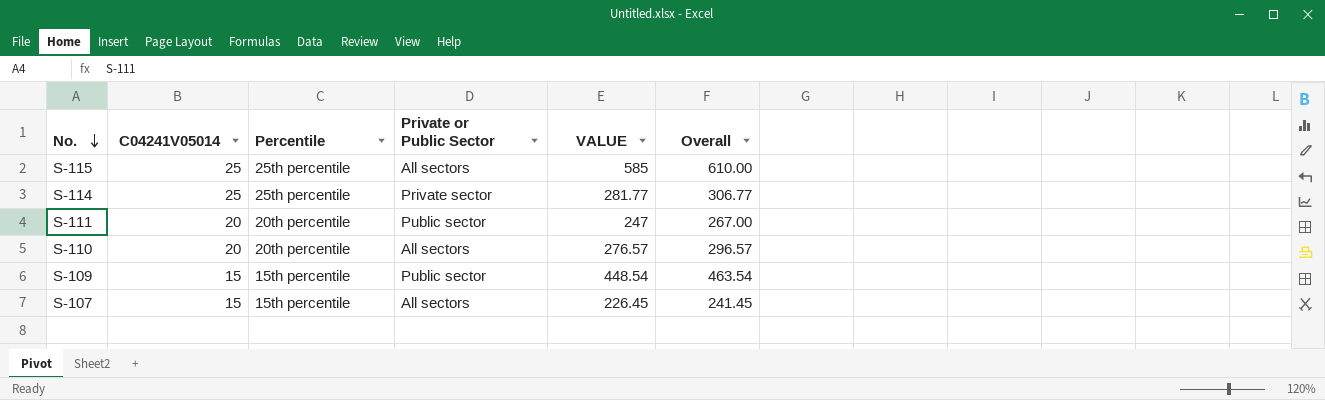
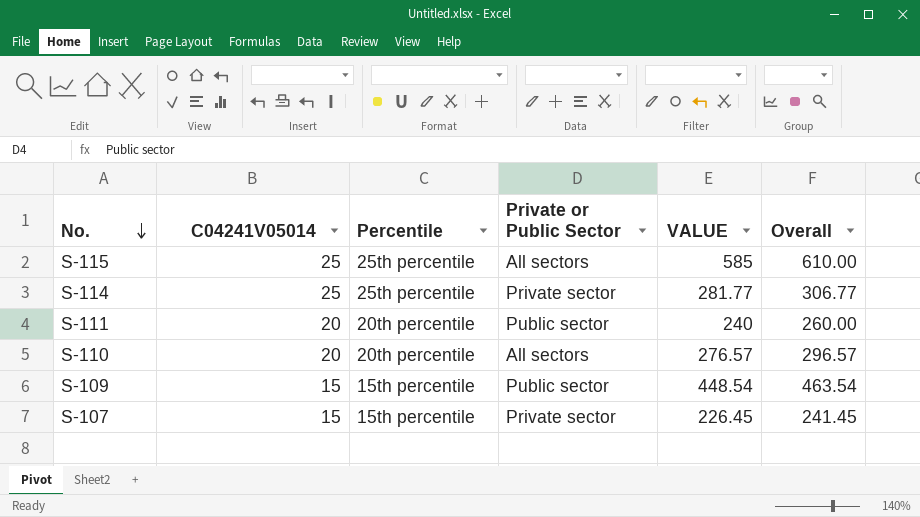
S-111 | VALUE: 247 -> 240
S-111 | Overall: 267.00 -> 260.00
S-107 | Private or Public Sector: All sectors -> Private sector

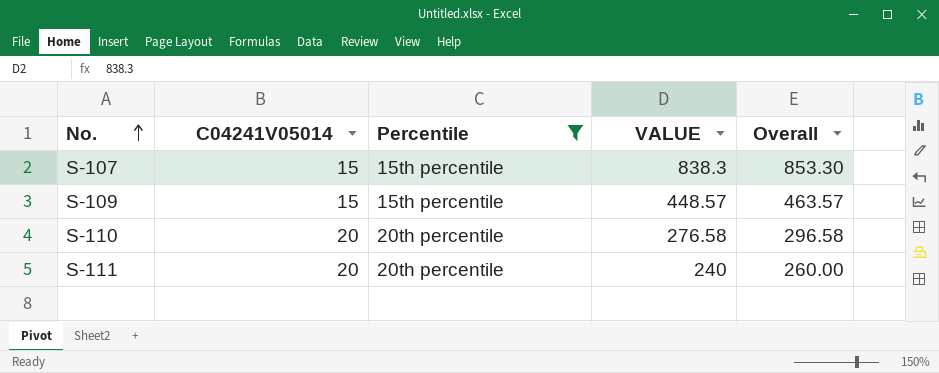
filter: none -> Percentile != 25th percentile
row order: No. descending -> No. ascending
column Private or Public Sector | position: 4 -> none
S-107 | VALUE: 226.45 -> 838.3
S-107 | Overall: 241.45 -> 853.30
S-109 | VALUE: 448.54 -> 448.57
S-109 | Overall: 463.54 -> 463.57
S-110 | VALUE: 276.57 -> 276.58
S-110 | Overall: 296.57 -> 296.58

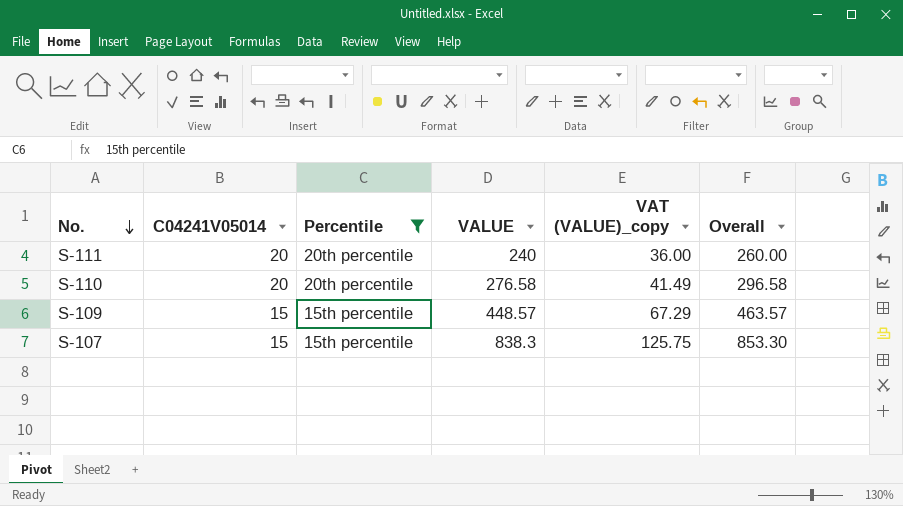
row order: No. ascending -> No. descending
column VAT (VALUE)_copy | formula: none -> [VALUE] * 0.15

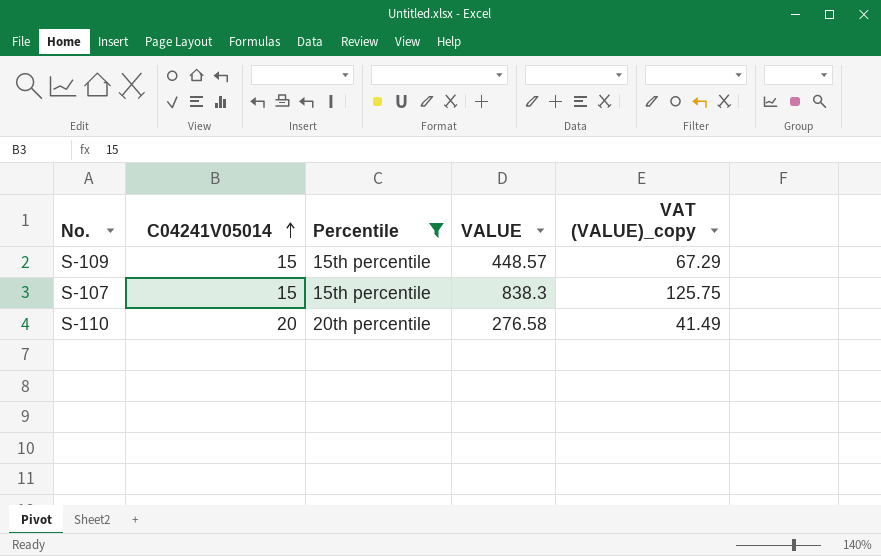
row order: No. descending -> C04241V05014 ascending
column Overall | formula: [C04241V05014] + [VALUE] -> none
row S-111: 20 | 20th percentile | 240 | 36.00 | 260.00 -> none

